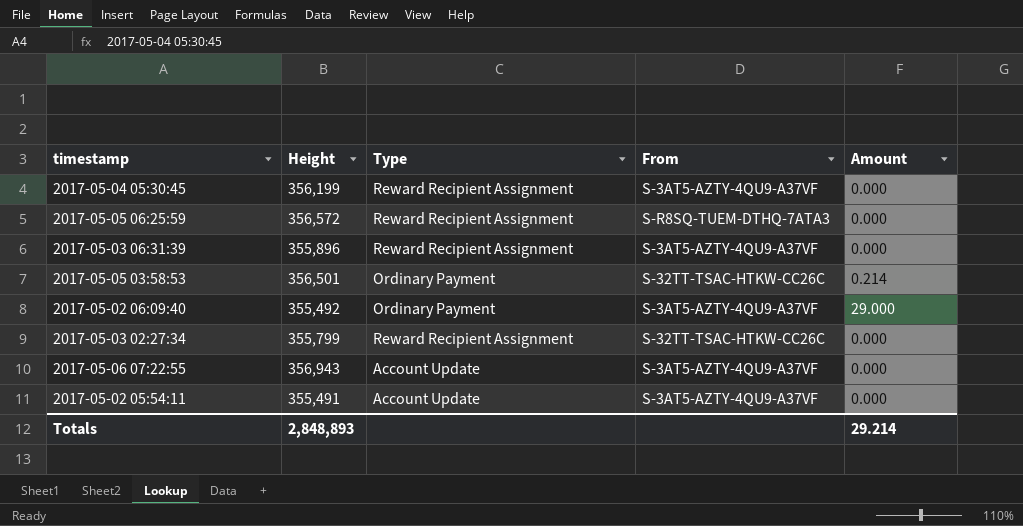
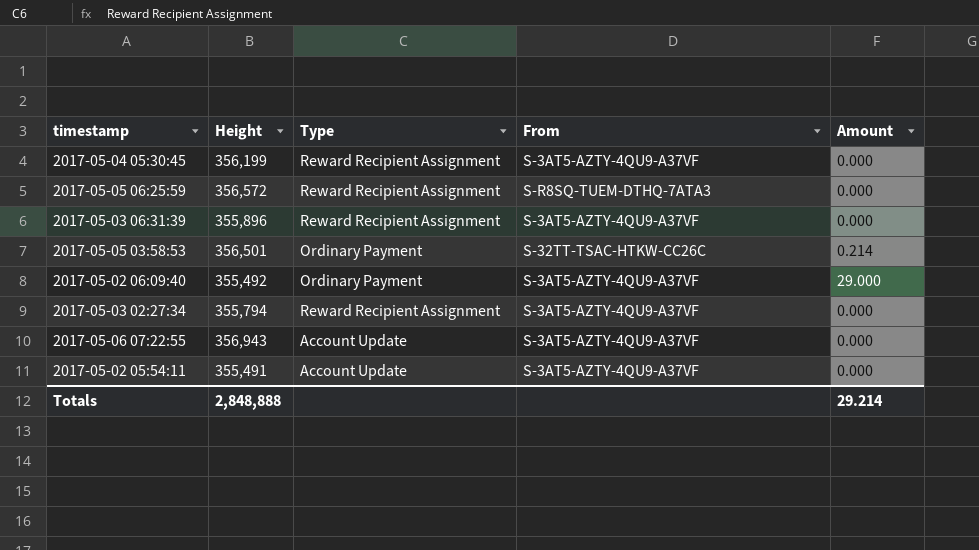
2017-05-03 02:27:34 | Height: 355,799 -> 355,794
2017-05-03 02:27:34 | From: S-32TT-TSAC-HTKW-CC26C -> S-3AT5-AZTY-4QU9-A37VF
Totals | Height: 2,848,893 -> 2,848,888

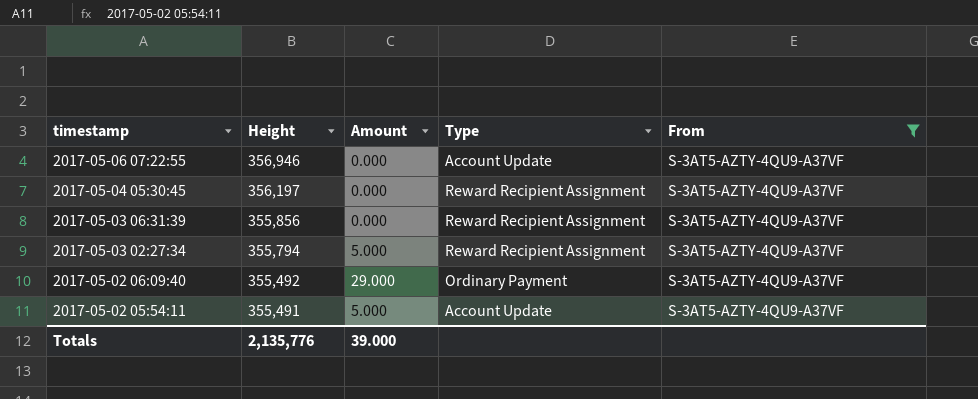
filter: none -> From = S-3AT5-AZTY-4QU9-A37VF
row order: none -> timestamp descending
column Amount | position: 5 -> 3
2017-05-06 07:22:55 | Height: 356,943 -> 356,946
2017-05-04 05:30:45 | Height: 356,199 -> 356,197
2017-05-03 06:31:39 | Height: 355,896 -> 355,856
2017-05-03 02:27:34 | Amount: 0.000 -> 5.000
2017-05-02 05:54:11 | Amount: 0.000 -> 5.000
Totals | Height: 2,848,888 -> 2,135,776
Totals | Amount: 29.214 -> 39.000

